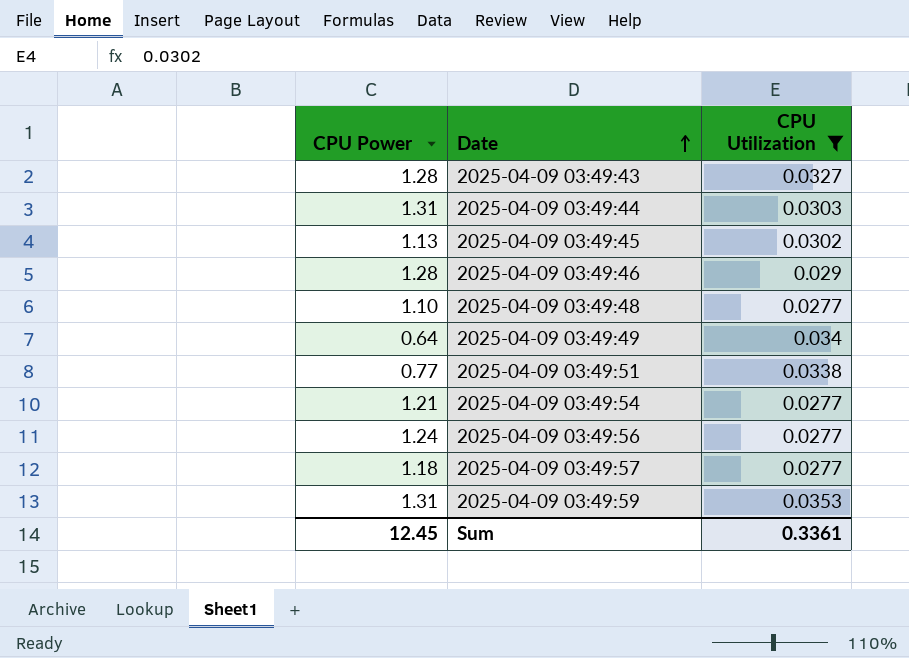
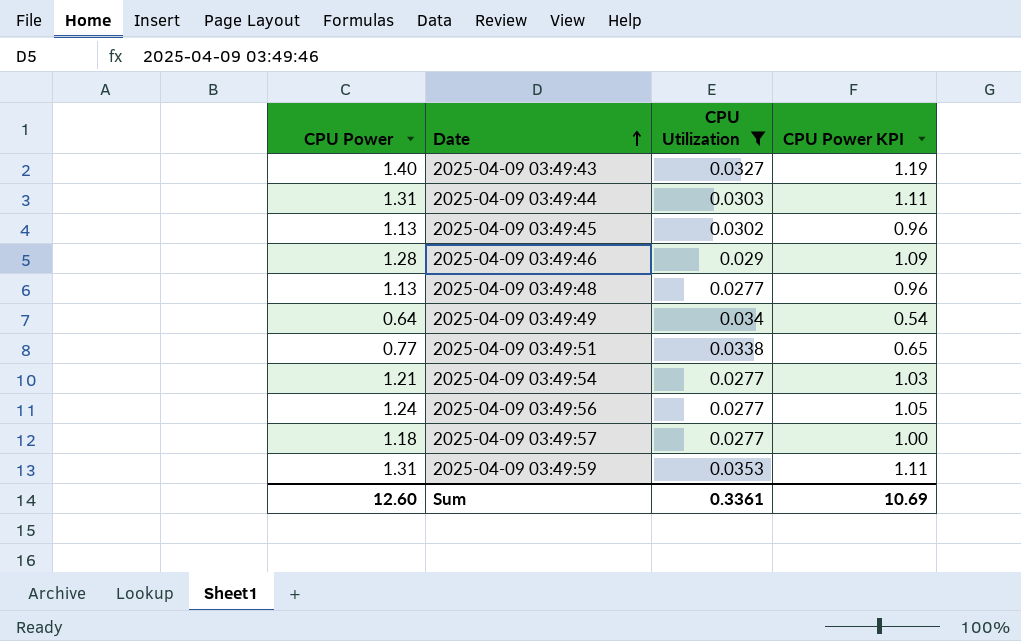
column CPU Power KPI | formula: none -> [CPU Power] * 0.85
2025-04-09 03:49:43 | CPU Power: 1.28 -> 1.40
2025-04-09 03:49:48 | CPU Power: 1.10 -> 1.13
Sum | CPU Power: 12.45 -> 12.60

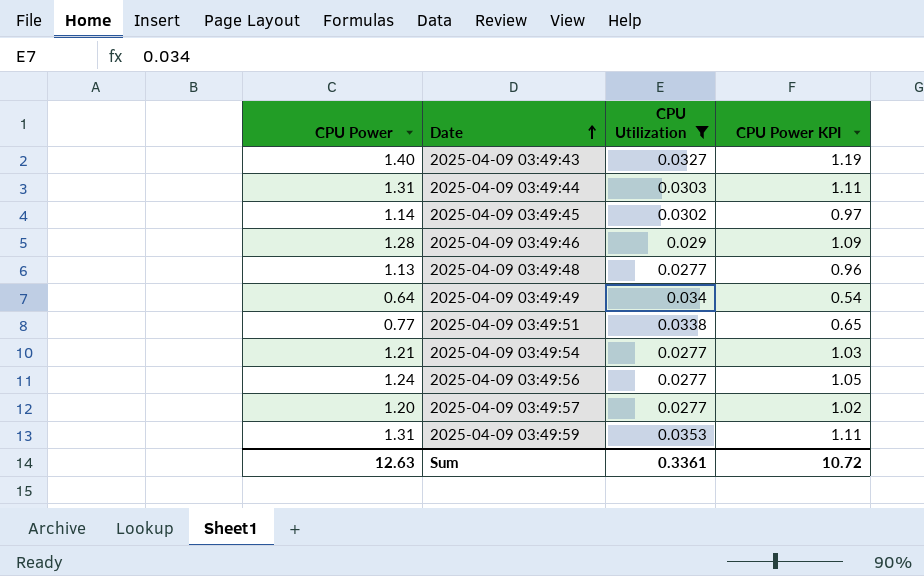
2025-04-09 03:49:45 | CPU Power: 1.13 -> 1.14
2025-04-09 03:49:45 | CPU Power KPI: 0.96 -> 0.97
2025-04-09 03:49:57 | CPU Power: 1.18 -> 1.20
2025-04-09 03:49:57 | CPU Power KPI: 1.00 -> 1.02
Sum | CPU Power: 12.60 -> 12.63
Sum | CPU Power KPI: 10.69 -> 10.72

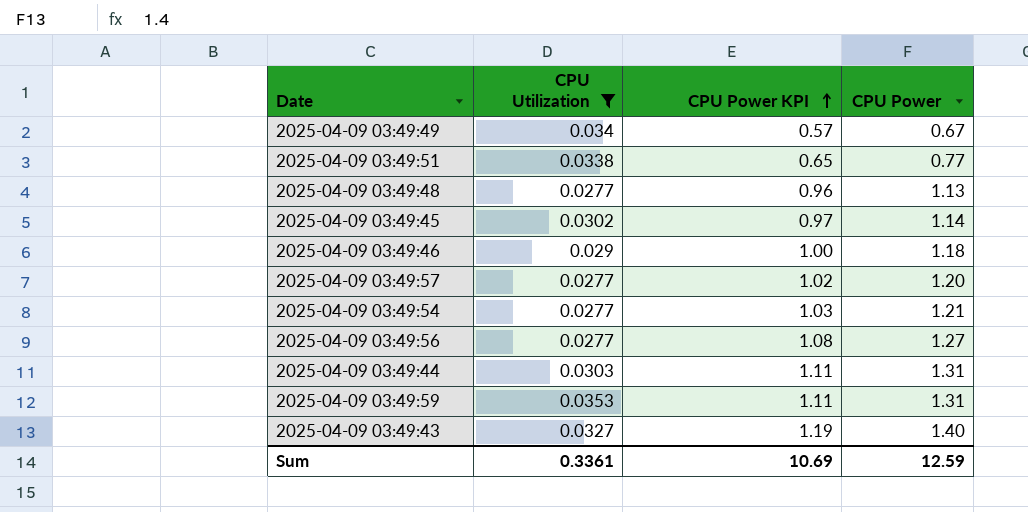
row order: Date ascending -> CPU Power KPI ascending
column CPU Power | position: 1 -> 4
2025-04-09 03:49:49 | CPU Power KPI: 0.54 -> 0.57
2025-04-09 03:49:49 | CPU Power: 0.64 -> 0.67
2025-04-09 03:49:46 | CPU Power KPI: 1.09 -> 1.00
2025-04-09 03:49:46 | CPU Power: 1.28 -> 1.18
2025-04-09 03:49:56 | CPU Power KPI: 1.05 -> 1.08
2025-04-09 03:49:56 | CPU Power: 1.24 -> 1.27
Sum | CPU Power KPI: 10.72 -> 10.69
Sum | CPU Power: 12.63 -> 12.59

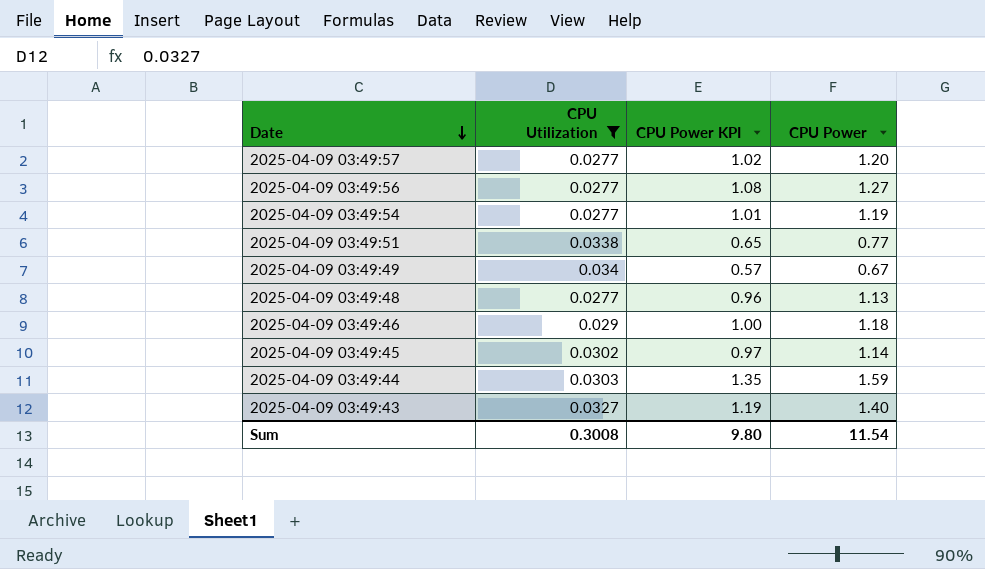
row order: CPU Power KPI ascending -> Date descending
row 2025-04-09 03:49:59: 0.0353 | 1.11 | 1.31 -> none
2025-04-09 03:49:54 | CPU Power KPI: 1.03 -> 1.01
2025-04-09 03:49:54 | CPU Power: 1.21 -> 1.19
2025-04-09 03:49:44 | CPU Power KPI: 1.11 -> 1.35
2025-04-09 03:49:44 | CPU Power: 1.31 -> 1.59
Sum | CPU Utilization: 0.3361 -> 0.3008
Sum | CPU Power KPI: 10.69 -> 9.80
Sum | CPU Power: 12.59 -> 11.54

